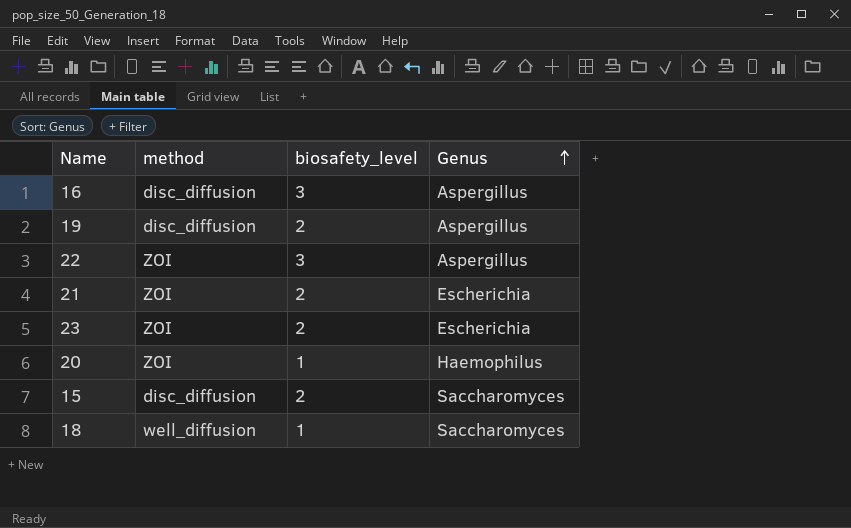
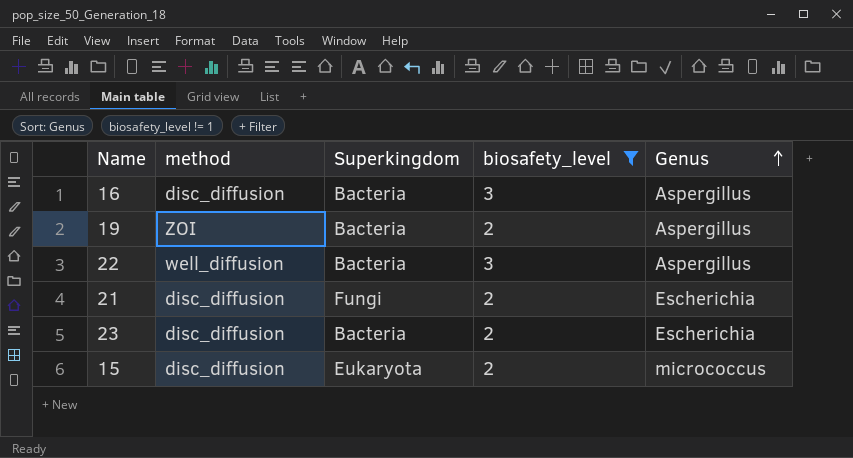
filter: none -> biosafety_level != 1
column Superkingdom | position: none -> 3
19 | method: disc_diffusion -> ZOI
22 | method: ZOI -> well_diffusion
21 | method: ZOI -> disc_diffusion
23 | method: ZOI -> disc_diffusion
15 | Genus: Saccharomyces -> micrococcus

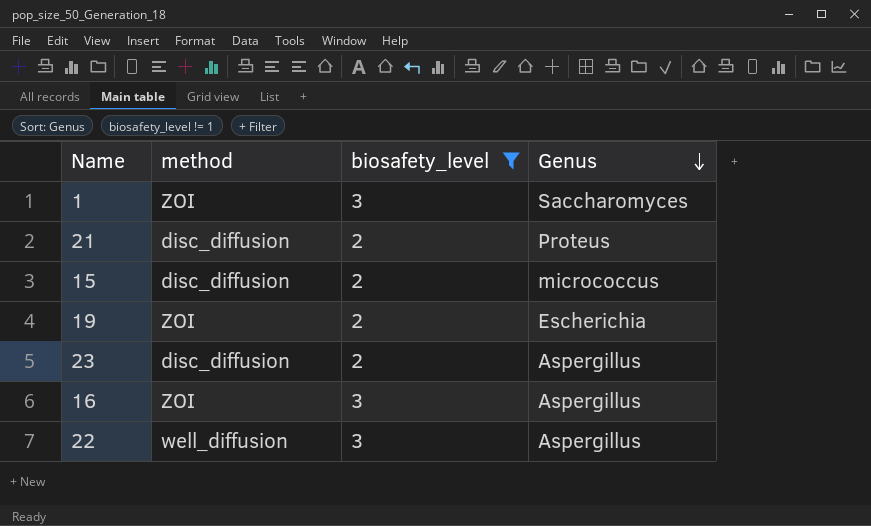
row order: Genus ascending -> Genus descending
column Superkingdom | position: 3 -> none
row 1: none -> ZOI | 3 | Saccharomyces
21 | Genus: Escherichia -> Proteus
19 | Genus: Aspergillus -> Escherichia
23 | Genus: Escherichia -> Aspergillus
16 | method: disc_diffusion -> ZOI

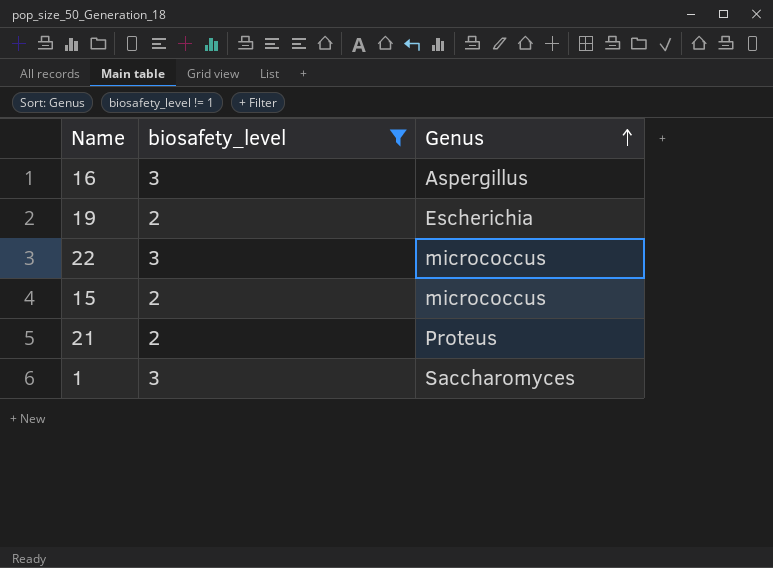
row order: Genus descending -> Genus ascending
column method | position: 2 -> none
row 23: disc_diffusion | 2 | Aspergillus -> none
22 | Genus: Aspergillus -> micrococcus

